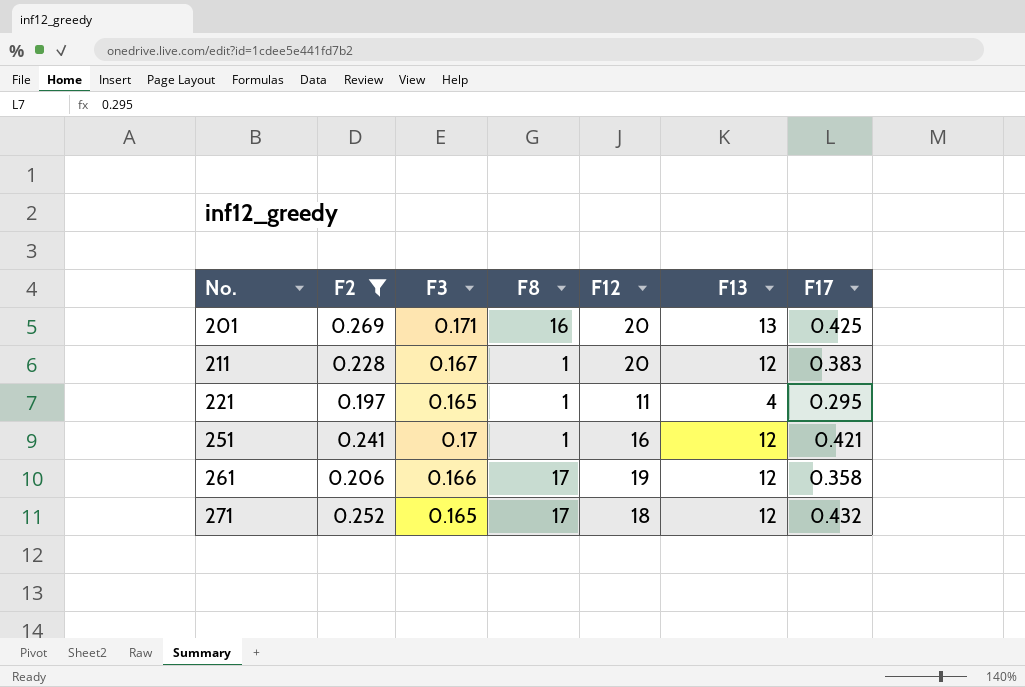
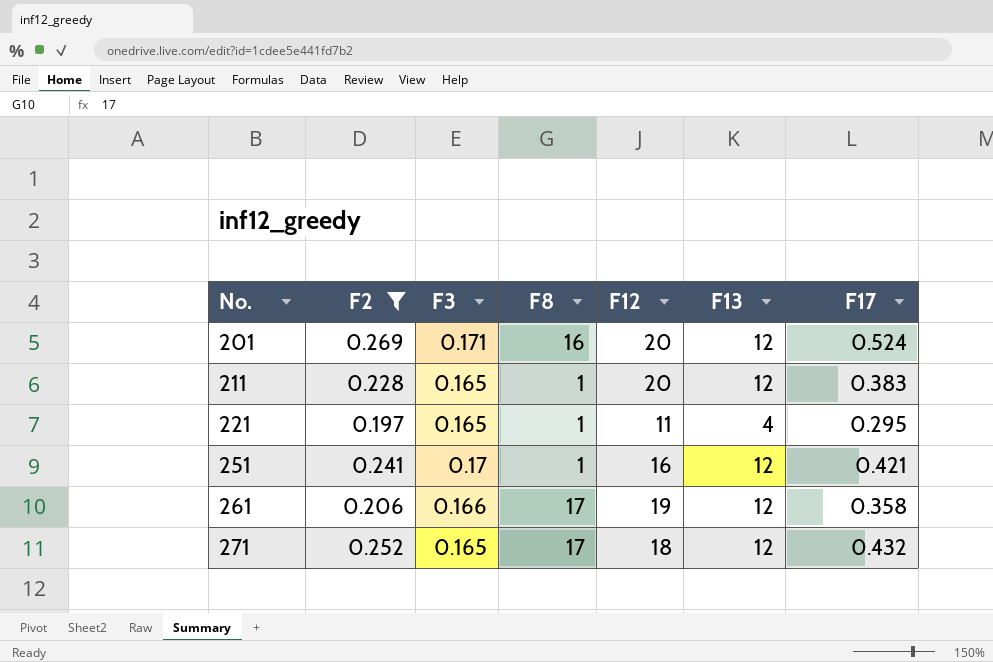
201 | F13: 13 -> 12
201 | F17: 0.425 -> 0.524
211 | F3: 0.167 -> 0.165

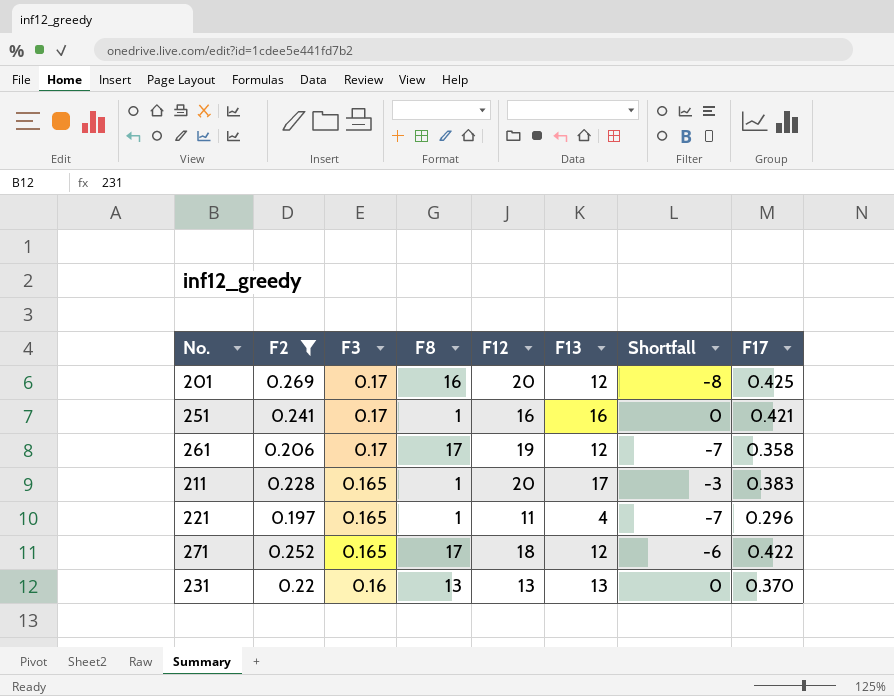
row order: No. ascending -> F3 descending
column Shortfall | formula: none -> [F13] - [F12]
201 | F3: 0.171 -> 0.17
201 | F17: 0.524 -> 0.425
251 | F13: 12 -> 16
261 | F3: 0.166 -> 0.17
211 | F13: 12 -> 17
221 | F17: 0.295 -> 0.296
271 | F17: 0.432 -> 0.422
row 231: none -> 0.22 | 0.16 | 13 | 13 | 13 | 0 | 0.370

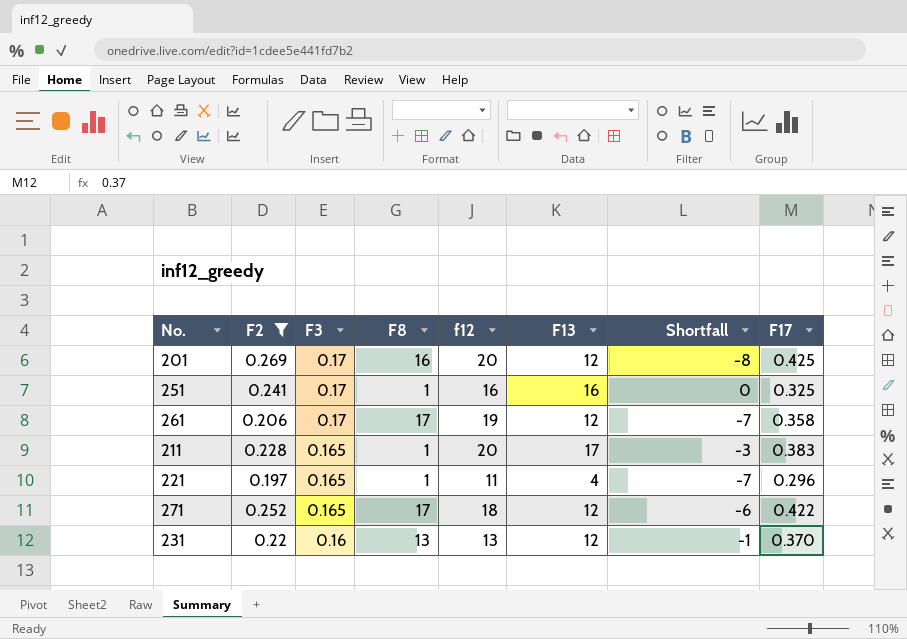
column name: F12 -> f12
251 | F17: 0.421 -> 0.325
231 | F13: 13 -> 12
231 | Shortfall: 0 -> -1

